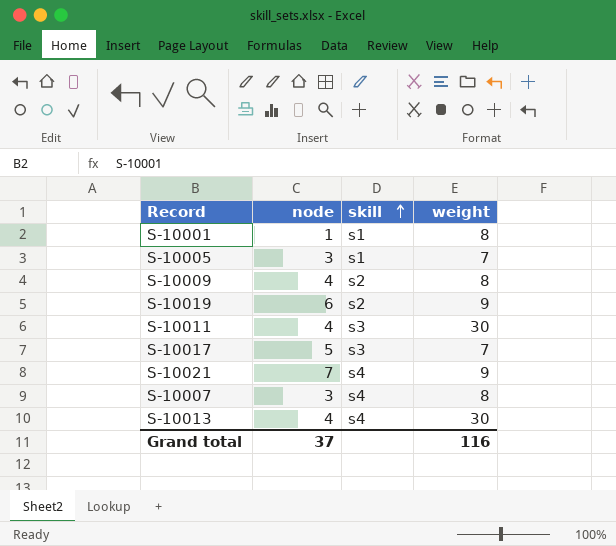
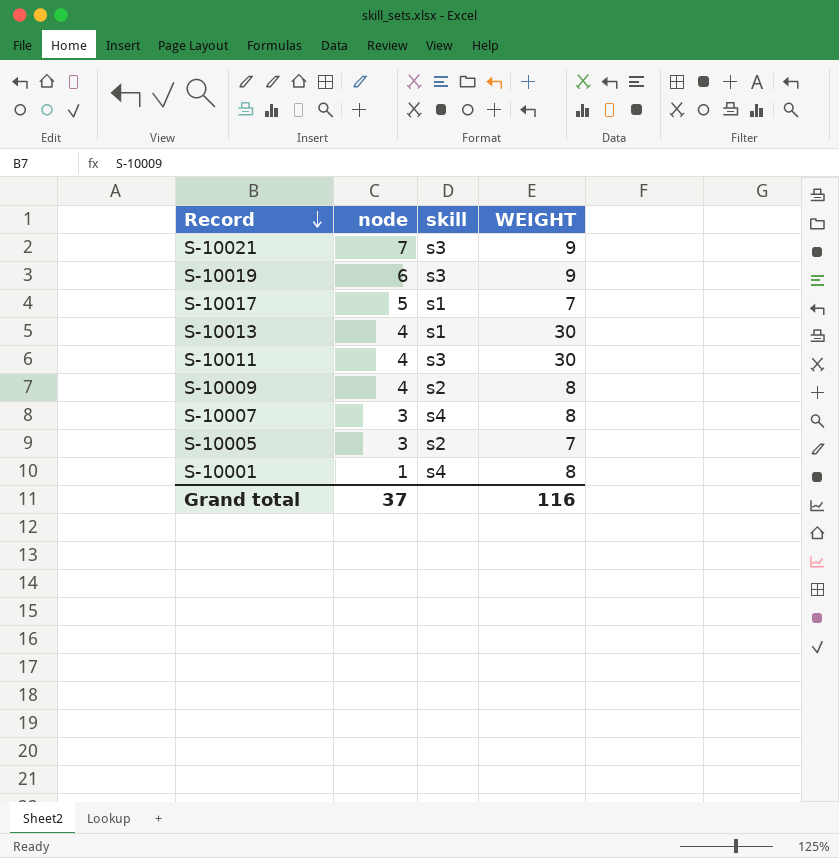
row order: skill ascending -> Record descending
column name: weight -> WEIGHT
S-10021 | skill: s4 -> s3
S-10019 | skill: s2 -> s3
S-10017 | skill: s3 -> s1
S-10013 | skill: s4 -> s1
S-10005 | skill: s1 -> s2
S-10001 | skill: s1 -> s4

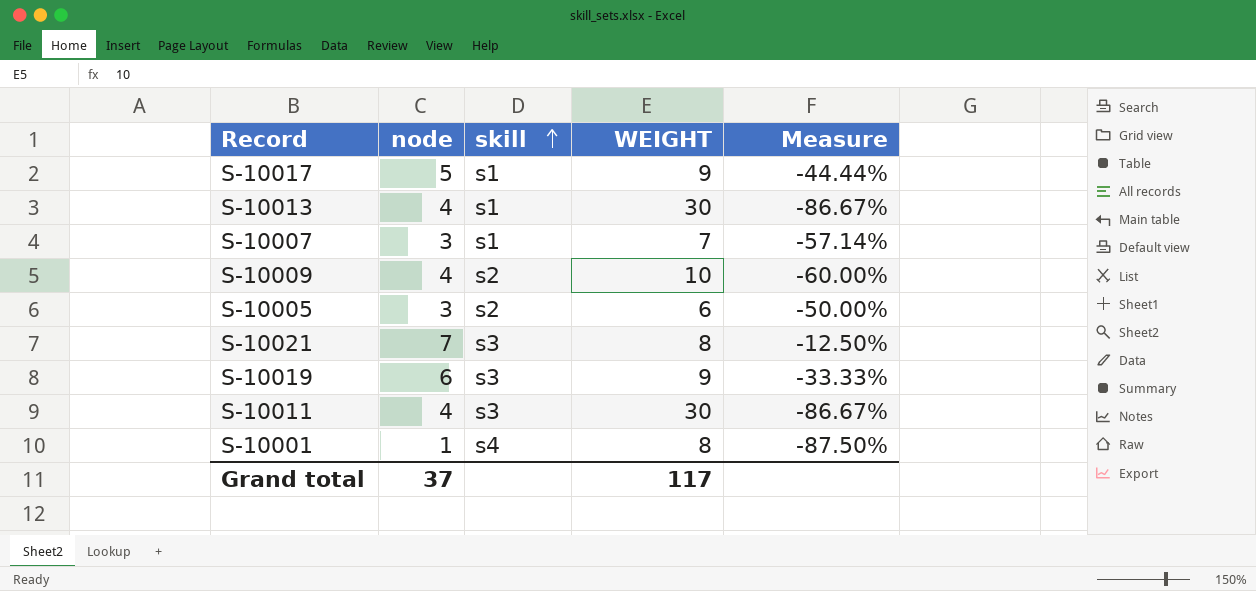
row order: Record descending -> skill ascending
column Measure | formula: none -> ([node] - [WEIGHT]) / [WEIGHT]
S-10017 | WEIGHT: 7 -> 9
S-10007 | skill: s4 -> s1
S-10007 | WEIGHT: 8 -> 7
S-10009 | WEIGHT: 8 -> 10
S-10005 | WEIGHT: 7 -> 6
S-10021 | WEIGHT: 9 -> 8
Grand total | WEIGHT: 116 -> 117

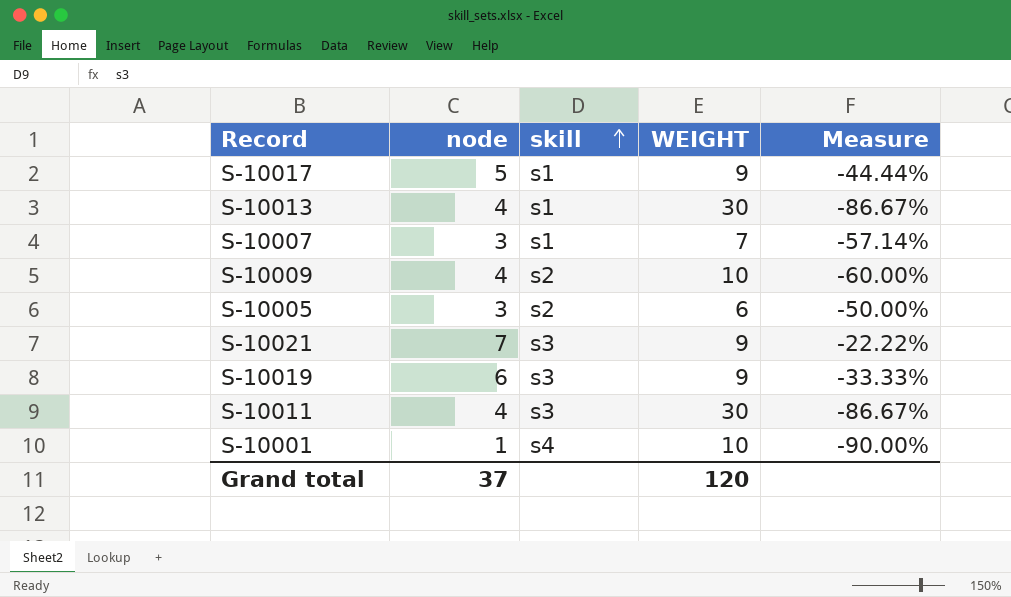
S-10021 | WEIGHT: 8 -> 9
S-10021 | Measure: -12.50% -> -22.22%
S-10001 | WEIGHT: 8 -> 10
S-10001 | Measure: -87.50% -> -90.00%
Grand total | WEIGHT: 117 -> 120

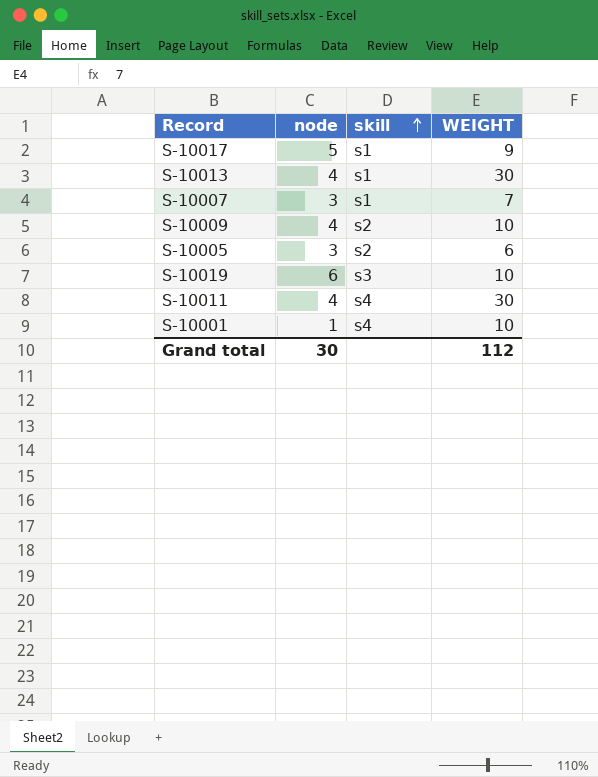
column Measure | formula: ([node] - [WEIGHT]) / [WEIGHT] -> none
row S-10021: 7 | s3 | 9 | -22.22% -> none
S-10019 | WEIGHT: 9 -> 10
S-10011 | skill: s3 -> s4
Grand total | node: 37 -> 30
Grand total | WEIGHT: 120 -> 112

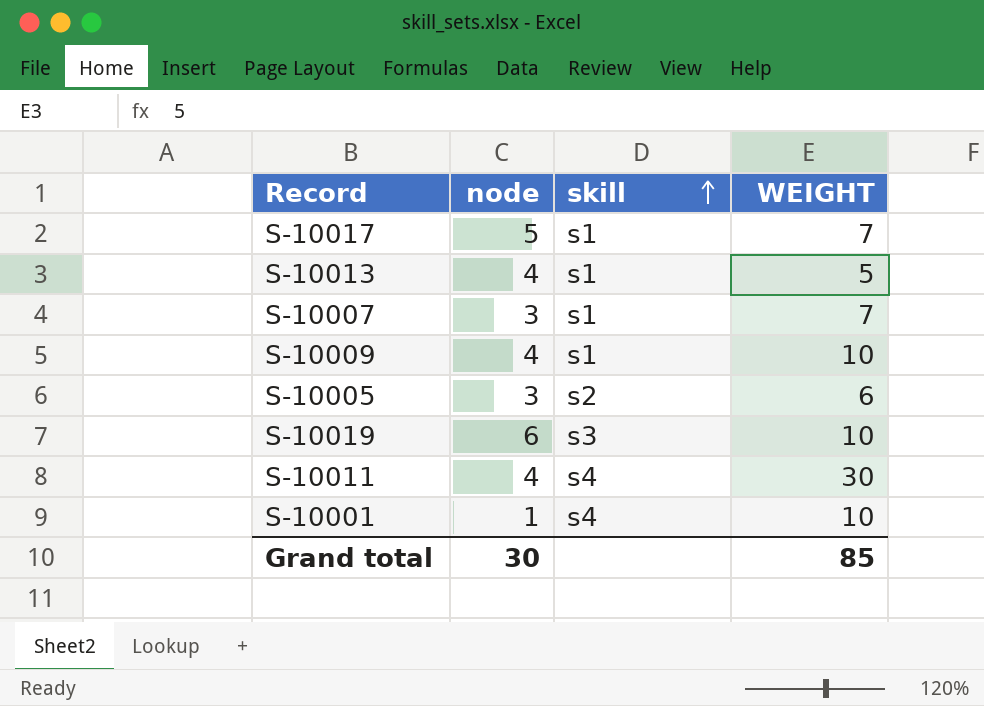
S-10017 | WEIGHT: 9 -> 7
S-10013 | WEIGHT: 30 -> 5
S-10009 | skill: s2 -> s1
Grand total | WEIGHT: 112 -> 85

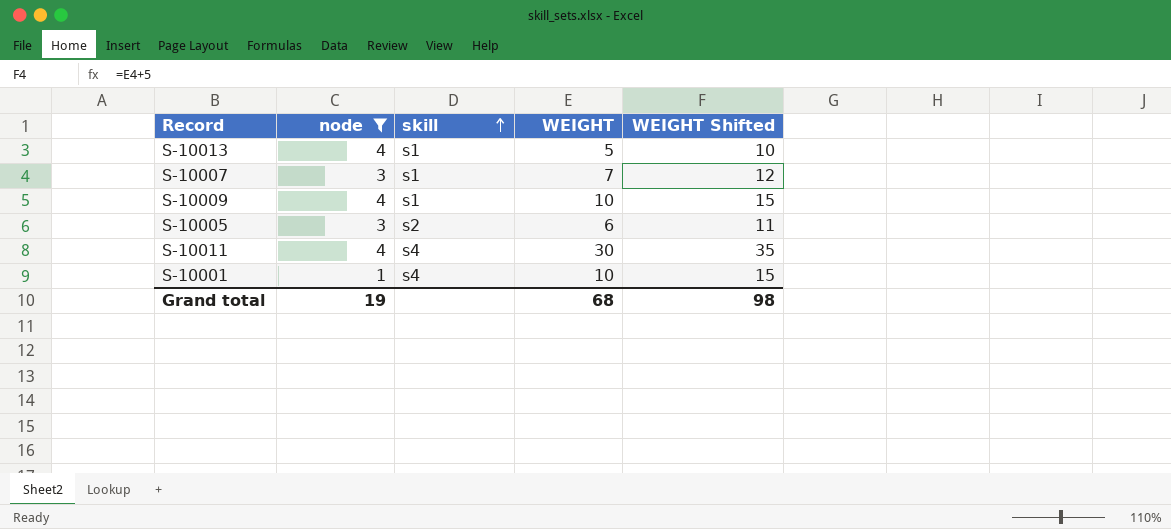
filter: none -> node <= 4
column WEIGHT Shifted | formula: none -> [WEIGHT] + 5
Grand total | node: 30 -> 19
Grand total | WEIGHT: 85 -> 68

